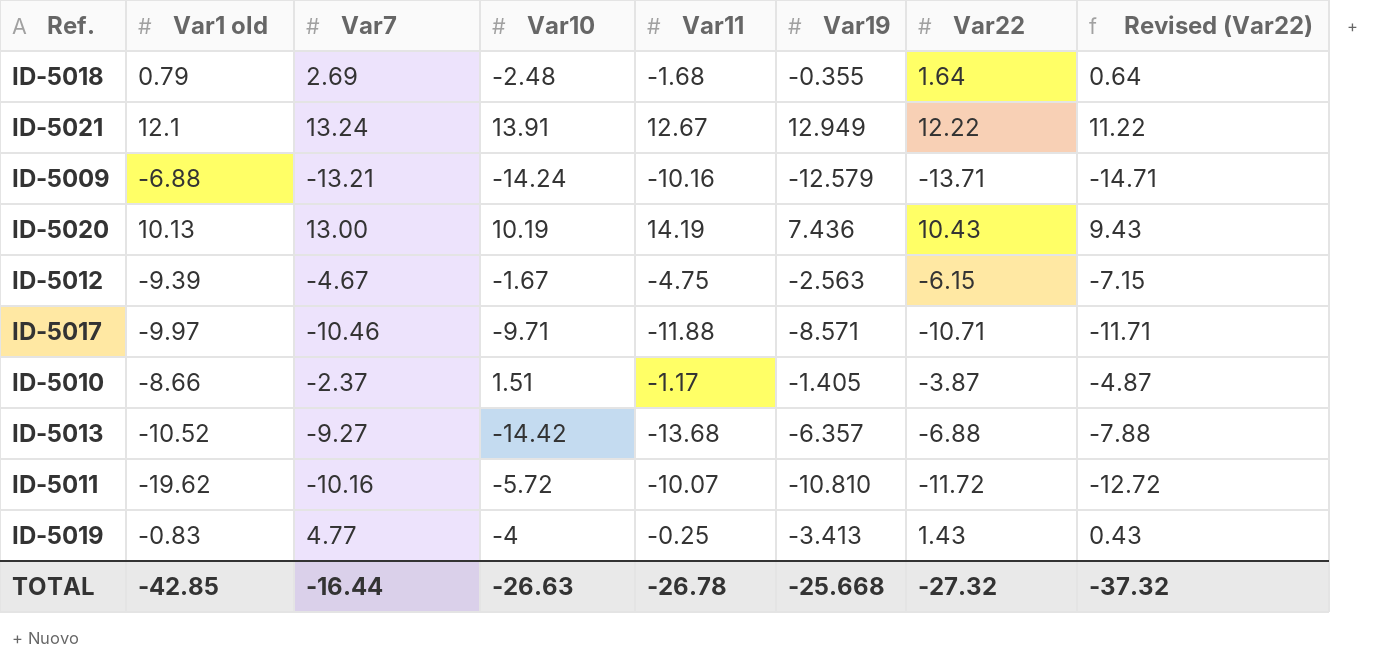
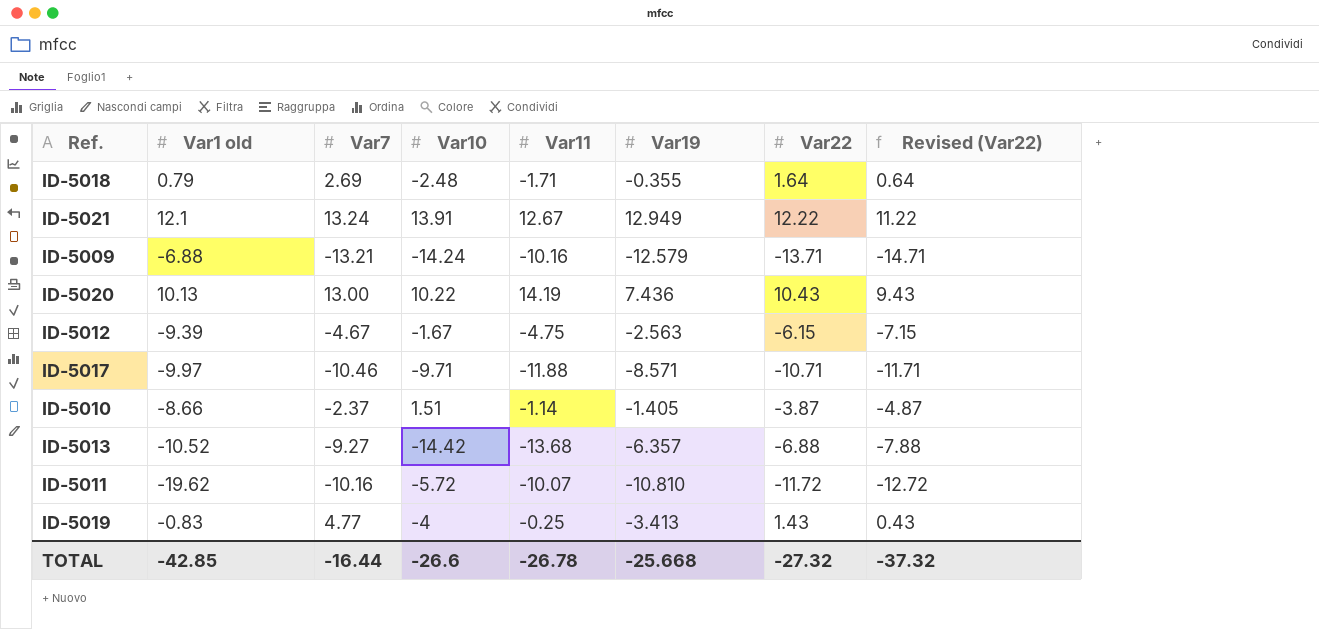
ID-5018 | Var11: -1.68 -> -1.71
ID-5020 | Var10: 10.19 -> 10.22
ID-5010 | Var11: -1.17 -> -1.14
TOTAL | Var10: -26.63 -> -26.6

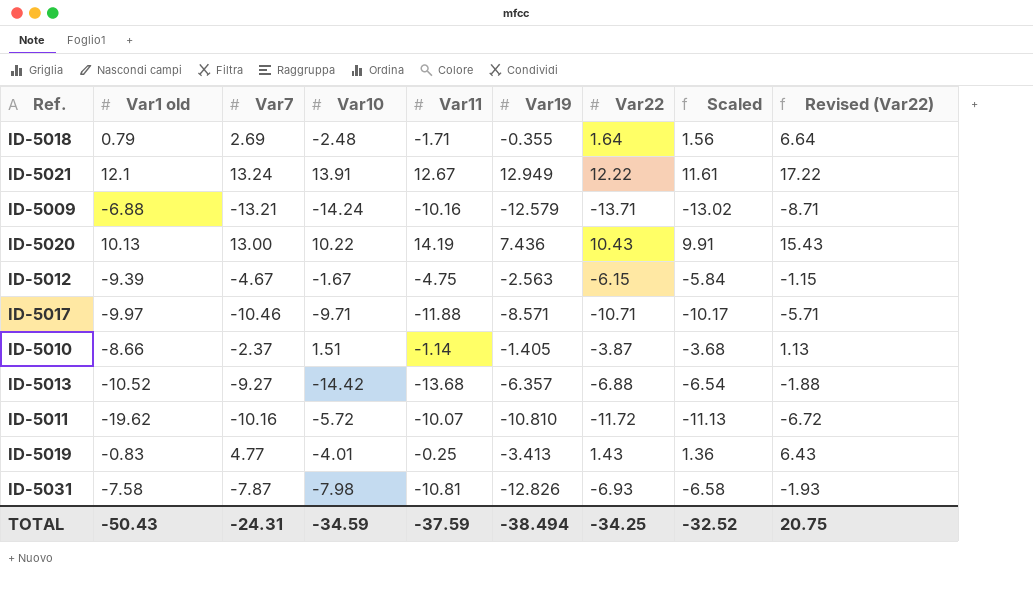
column Scaled | formula: none -> [Var22] * 0.95
column Revised (Var22) | formula: [Var22] - 1 -> [Var22] + 5
ID-5019 | Var10: -4 -> -4.01
row ID-5031: none -> -7.58 | -7.87 | -7.98 | -10.81 | -12.826 | -6.93 | -6.58 | -1.93
TOTAL | Var1 old: -42.85 -> -50.43
TOTAL | Var7: -16.44 -> -24.31
TOTAL | Var10: -26.6 -> -34.59
TOTAL | Var11: -26.78 -> -37.59
TOTAL | Var19: -25.668 -> -38.494
TOTAL | Var22: -27.32 -> -34.25
TOTAL | Revised (Var22): -37.32 -> 20.75

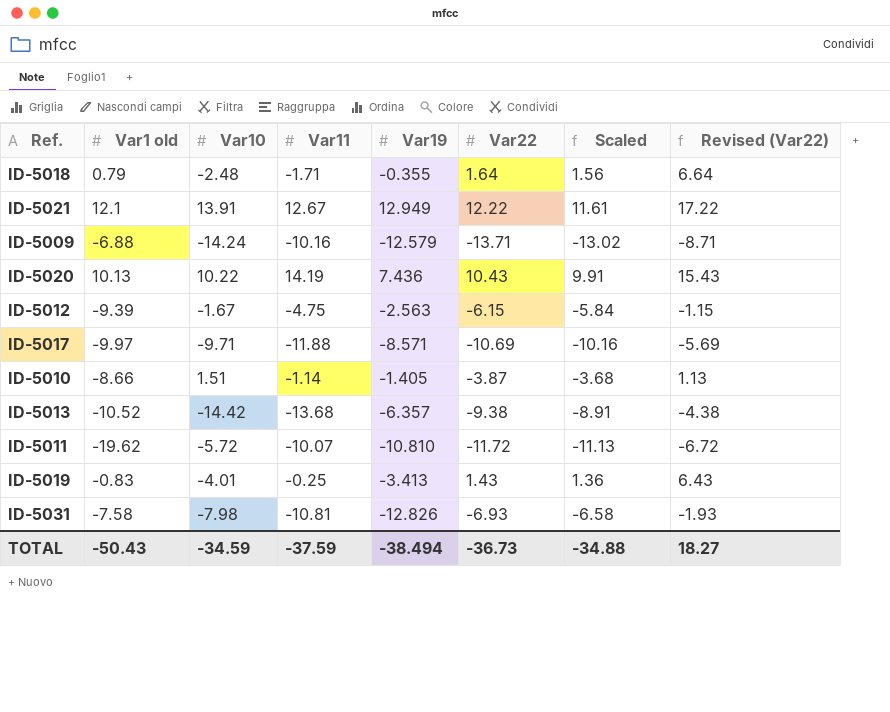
column Var7 | position: 3 -> none
ID-5017 | Var22: -10.71 -> -10.69
ID-5017 | Scaled: -10.17 -> -10.16
ID-5017 | Revised (Var22): -5.71 -> -5.69
ID-5013 | Var22: -6.88 -> -9.38
ID-5013 | Scaled: -6.54 -> -8.91
ID-5013 | Revised (Var22): -1.88 -> -4.38
TOTAL | Var22: -34.25 -> -36.73
TOTAL | Scaled: -32.52 -> -34.88
TOTAL | Revised (Var22): 20.75 -> 18.27

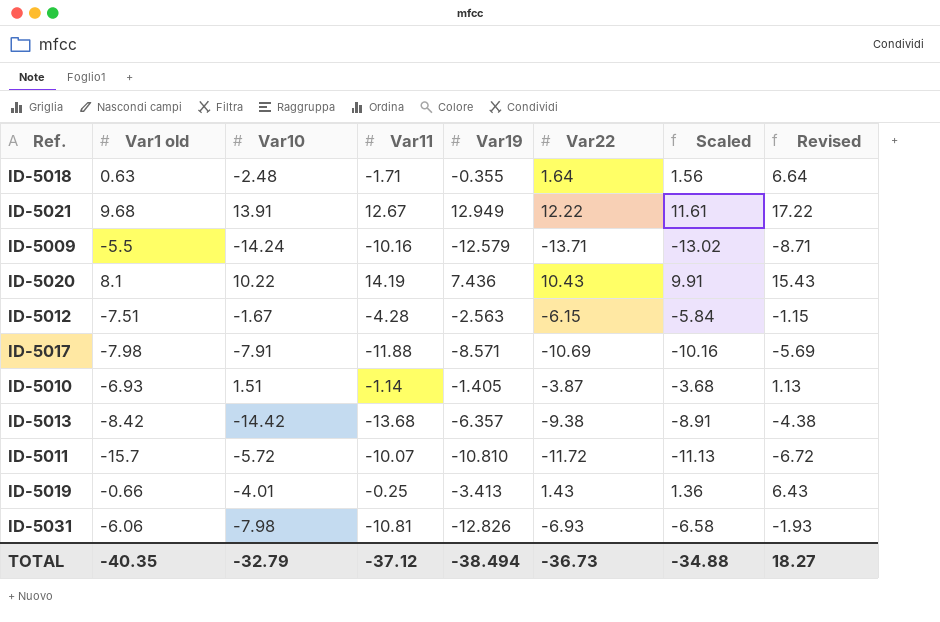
column name: Revised (Var22) -> Revised
ID-5018 | Var1 old: 0.79 -> 0.63
ID-5021 | Var1 old: 12.1 -> 9.68
ID-5009 | Var1 old: -6.88 -> -5.5
ID-5020 | Var1 old: 10.13 -> 8.1
ID-5012 | Var1 old: -9.39 -> -7.51
ID-5012 | Var11: -4.75 -> -4.28
ID-5017 | Var1 old: -9.97 -> -7.98
ID-5017 | Var10: -9.71 -> -7.91
ID-5010 | Var1 old: -8.66 -> -6.93
ID-5013 | Var1 old: -10.52 -> -8.42
ID-5011 | Var1 old: -19.62 -> -15.7
ID-5019 | Var1 old: -0.83 -> -0.66
ID-5031 | Var1 old: -7.58 -> -6.06
TOTAL | Var1 old: -50.43 -> -40.35
TOTAL | Var10: -34.59 -> -32.79
TOTAL | Var11: -37.59 -> -37.12

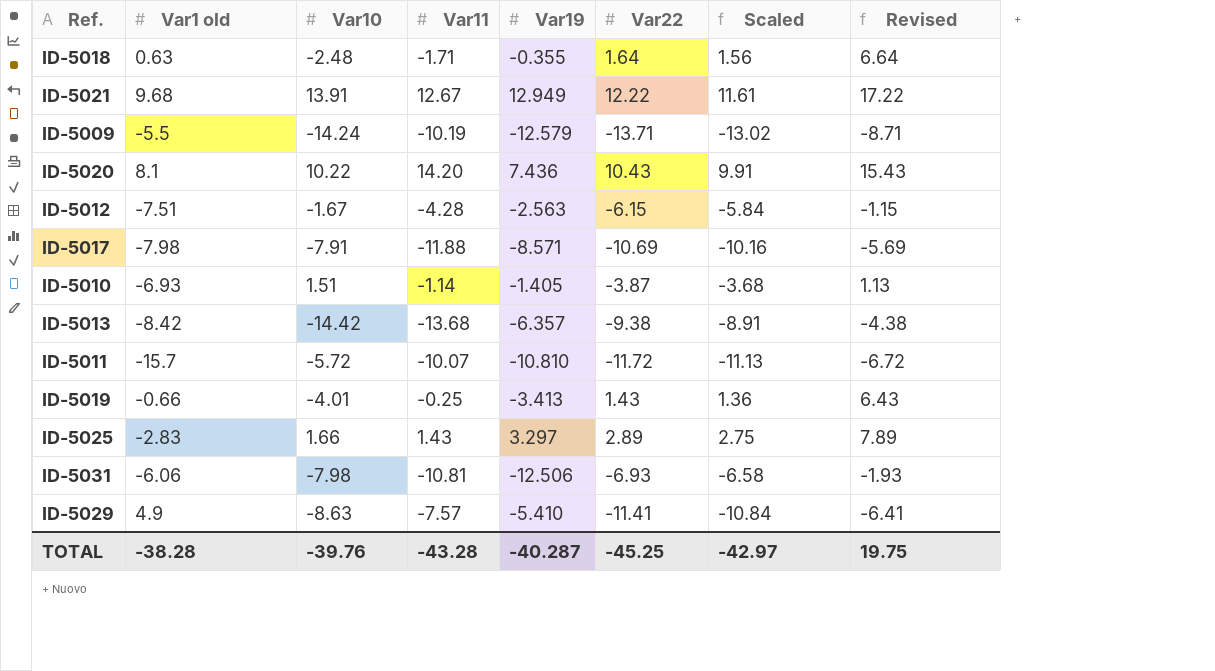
ID-5009 | Var11: -10.16 -> -10.19
ID-5020 | Var11: 14.19 -> 14.20
row ID-5025: none -> -2.83 | 1.66 | 1.43 | 3.297 | 2.89 | 2.75 | 7.89
ID-5031 | Var19: -12.826 -> -12.506
row ID-5029: none -> 4.9 | -8.63 | -7.57 | -5.410 | -11.41 | -10.84 | -6.41
TOTAL | Var1 old: -40.35 -> -38.28
TOTAL | Var10: -32.79 -> -39.76
TOTAL | Var11: -37.12 -> -43.28
TOTAL | Var19: -38.494 -> -40.287
TOTAL | Var22: -36.73 -> -45.25
TOTAL | Scaled: -34.88 -> -42.97
TOTAL | Revised: 18.27 -> 19.75

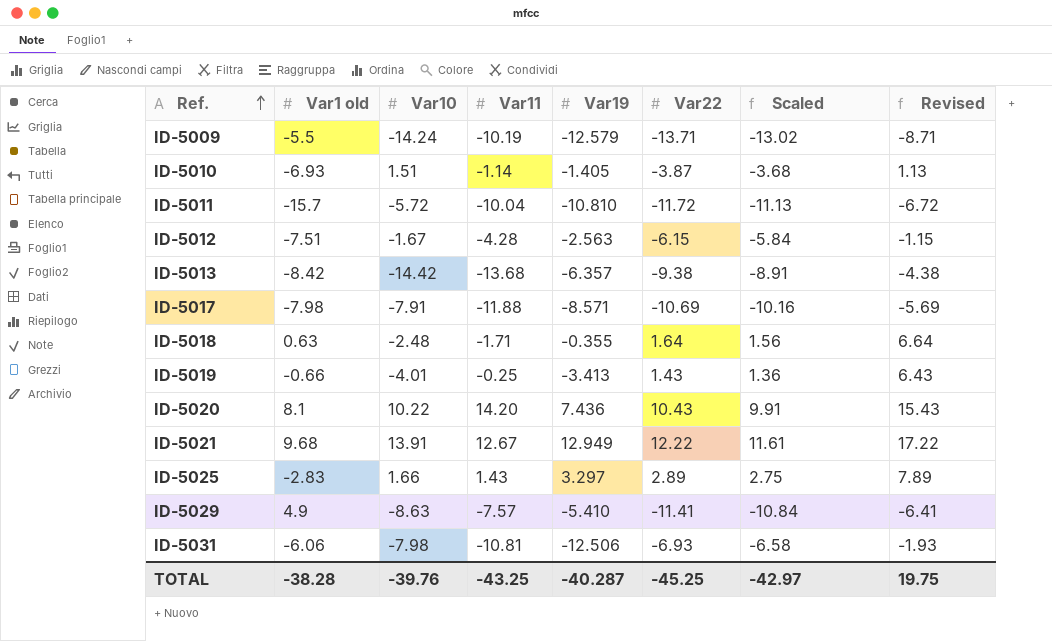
row order: none -> Ref. ascending
ID-5011 | Var11: -10.07 -> -10.04
TOTAL | Var11: -43.28 -> -43.25

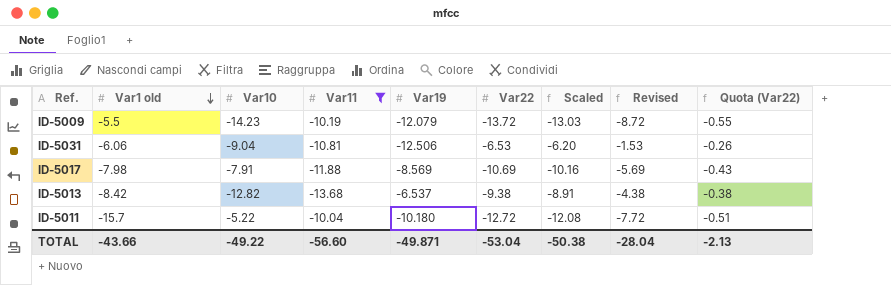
filter: none -> Var11 <= -10.04
row order: Ref. ascending -> Var1 old descending
column Quota (Var22) | formula: none -> [Var22] * 0.04
ID-5009 | Var10: -14.24 -> -14.23
ID-5009 | Var19: -12.579 -> -12.079
ID-5009 | Var22: -13.71 -> -13.72
ID-5009 | Scaled: -13.02 -> -13.03
ID-5009 | Revised: -8.71 -> -8.72
ID-5031 | Var10: -7.98 -> -9.04
ID-5031 | Var22: -6.93 -> -6.53
ID-5031 | Scaled: -6.58 -> -6.20
ID-5031 | Revised: -1.93 -> -1.53
ID-5017 | Var19: -8.571 -> -8.569
ID-5013 | Var10: -14.42 -> -12.82
ID-5013 | Var19: -6.357 -> -6.537
ID-5011 | Var10: -5.72 -> -5.22
ID-5011 | Var19: -10.810 -> -10.180
ID-5011 | Var22: -11.72 -> -12.72
ID-5011 | Scaled: -11.13 -> -12.08
ID-5011 | Revised: -6.72 -> -7.72
TOTAL | Var1 old: -38.28 -> -43.66
TOTAL | Var10: -39.76 -> -49.22
TOTAL | Var11: -43.25 -> -56.60
TOTAL | Var19: -40.287 -> -49.871
TOTAL | Var22: -45.25 -> -53.04
TOTAL | Scaled: -42.97 -> -50.38
TOTAL | Revised: 19.75 -> -28.04

